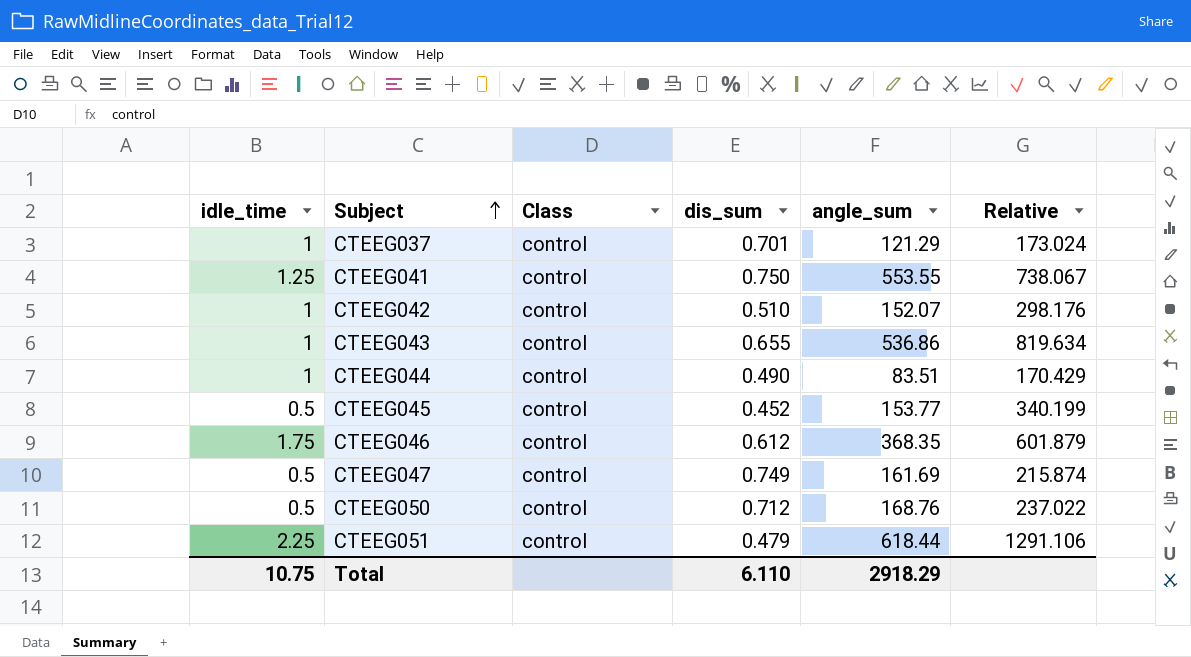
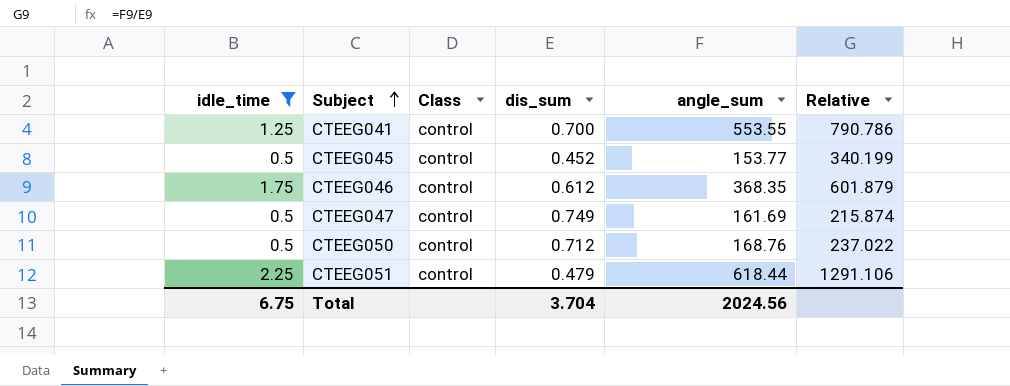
filter: none -> idle_time != 1
CTEEG041 | dis_sum: 0.750 -> 0.700
CTEEG041 | Relative: 738.067 -> 790.786
Total | idle_time: 10.75 -> 6.75
Total | dis_sum: 6.110 -> 3.704
Total | angle_sum: 2918.29 -> 2024.56

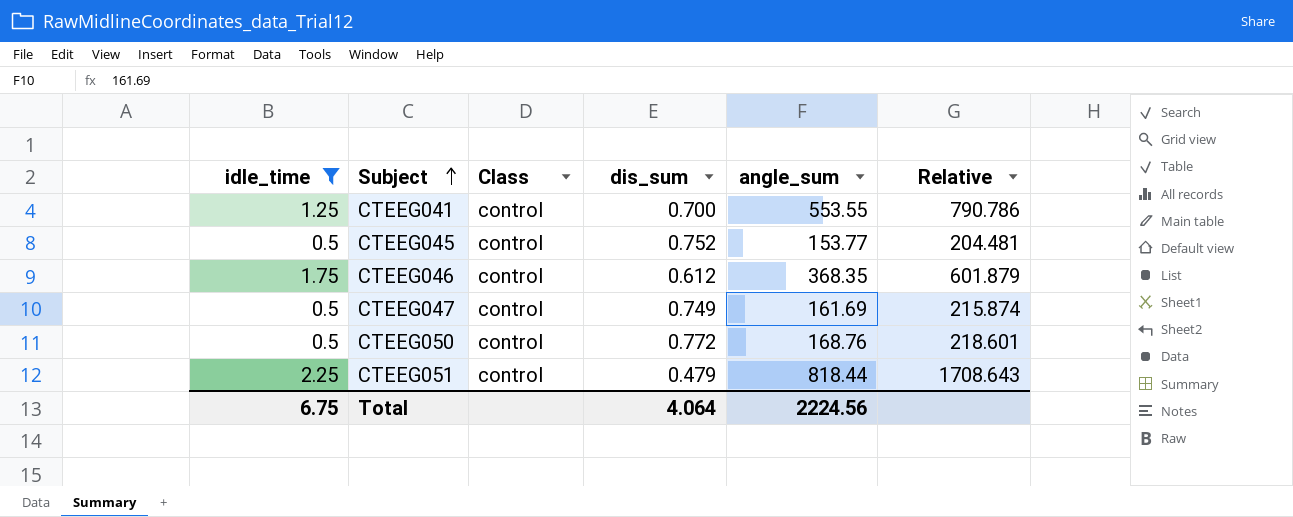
CTEEG045 | dis_sum: 0.452 -> 0.752
CTEEG045 | Relative: 340.199 -> 204.481
CTEEG050 | dis_sum: 0.712 -> 0.772
CTEEG050 | Relative: 237.022 -> 218.601
CTEEG051 | angle_sum: 618.44 -> 818.44
CTEEG051 | Relative: 1291.106 -> 1708.643
Total | dis_sum: 3.704 -> 4.064
Total | angle_sum: 2024.56 -> 2224.56

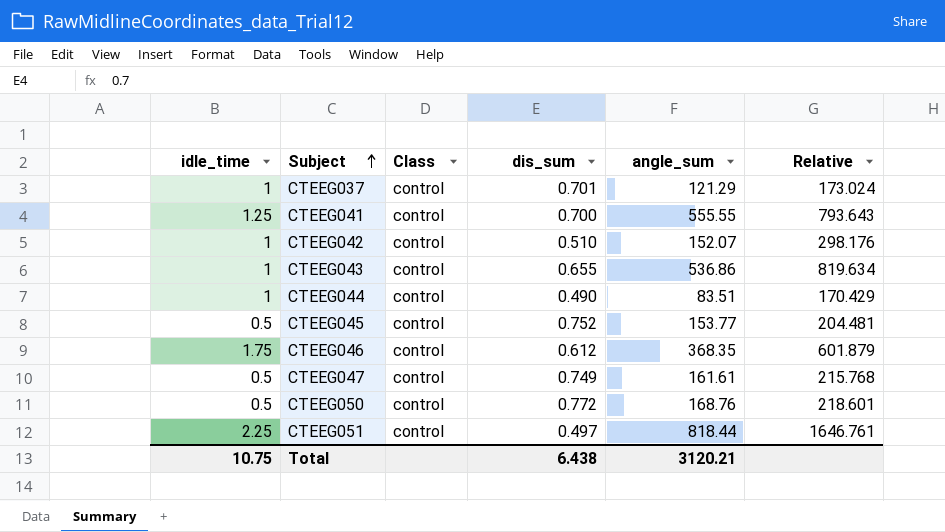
filter: idle_time != 1 -> none
CTEEG041 | angle_sum: 553.55 -> 555.55
CTEEG041 | Relative: 790.786 -> 793.643
CTEEG047 | angle_sum: 161.69 -> 161.61
CTEEG047 | Relative: 215.874 -> 215.768
CTEEG051 | dis_sum: 0.479 -> 0.497
CTEEG051 | Relative: 1708.643 -> 1646.761
Total | idle_time: 6.75 -> 10.75
Total | dis_sum: 4.064 -> 6.438
Total | angle_sum: 2224.56 -> 3120.21

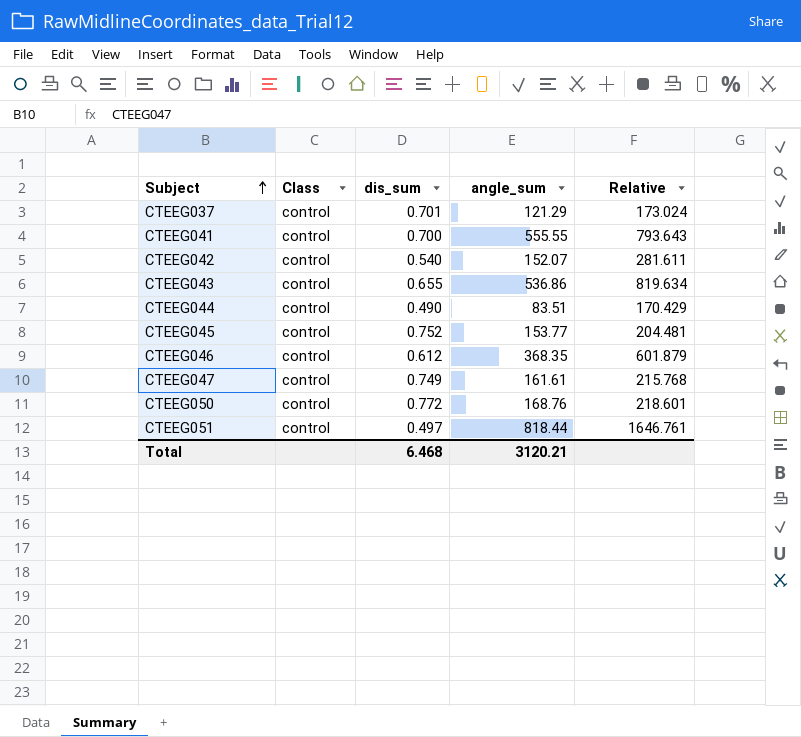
column idle_time | position: 1 -> none
CTEEG042 | dis_sum: 0.510 -> 0.540
CTEEG042 | Relative: 298.176 -> 281.611
Total | dis_sum: 6.438 -> 6.468

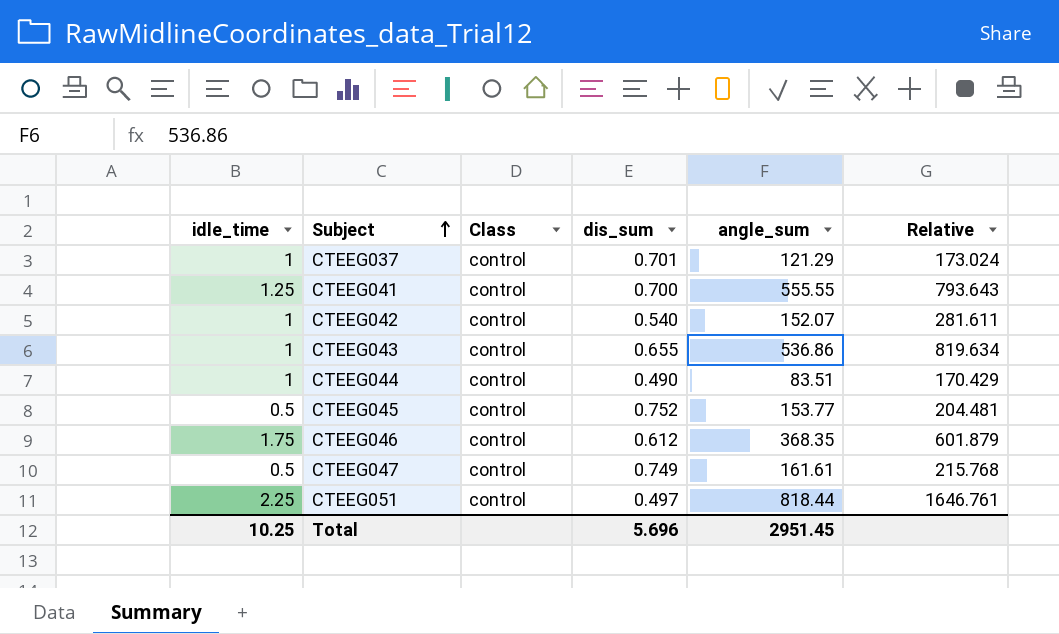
column idle_time | position: none -> 1
row CTEEG050: control | 0.772 | 168.76 | 218.601 -> none
Total | dis_sum: 6.468 -> 5.696
Total | angle_sum: 3120.21 -> 2951.45

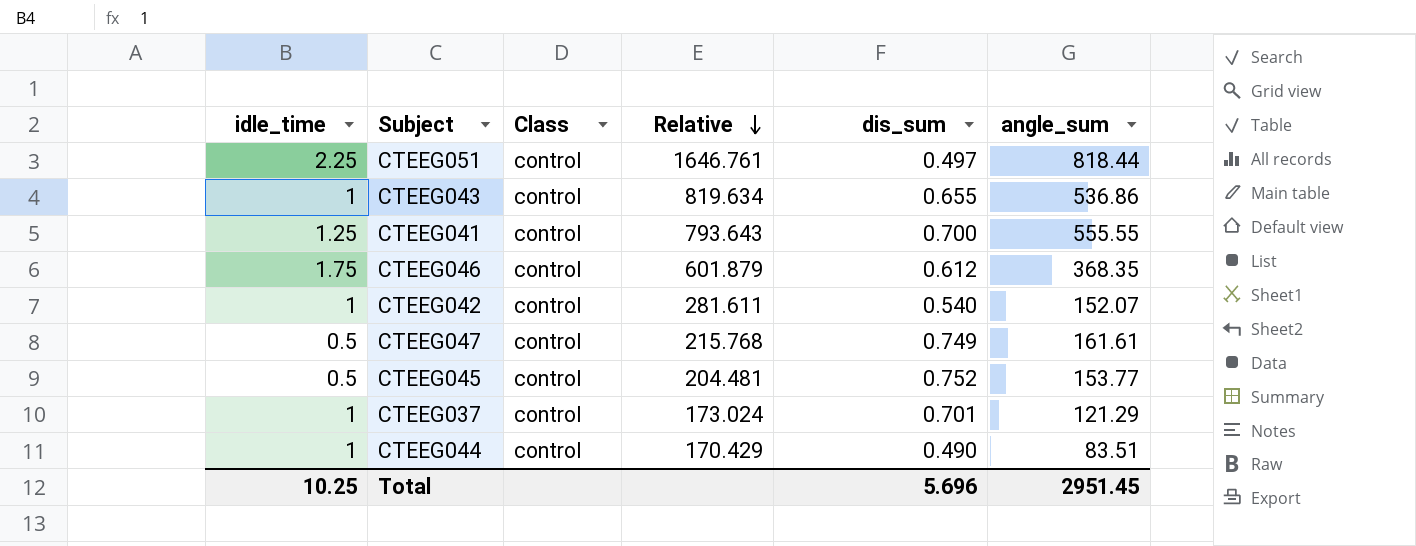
row order: Subject ascending -> Relative descending
column Relative | position: 6 -> 4

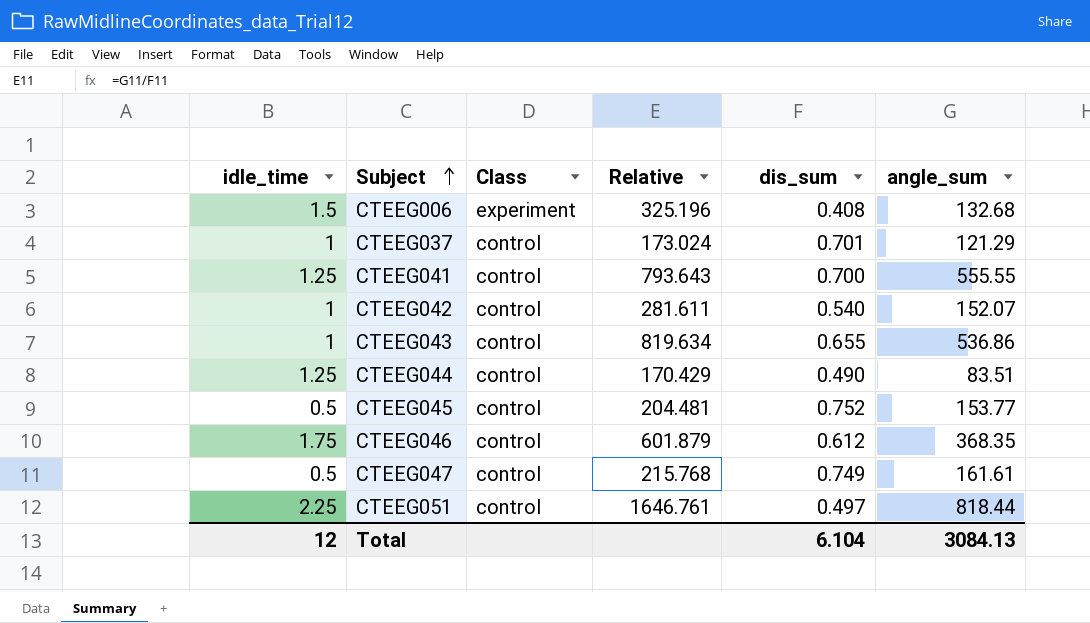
row order: Relative descending -> Subject ascending
row CTEEG006: none -> 1.5 | experiment | 325.196 | 0.408 | 132.68
CTEEG044 | idle_time: 1 -> 1.25
Total | idle_time: 10.25 -> 12
Total | dis_sum: 5.696 -> 6.104
Total | angle_sum: 2951.45 -> 3084.13

